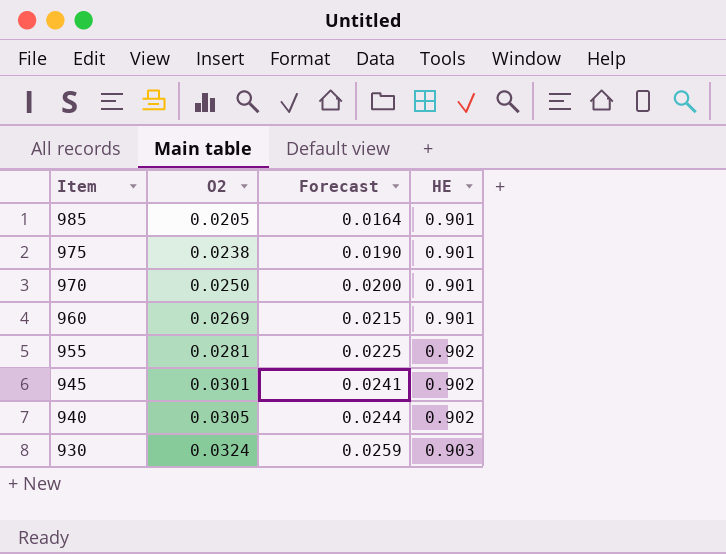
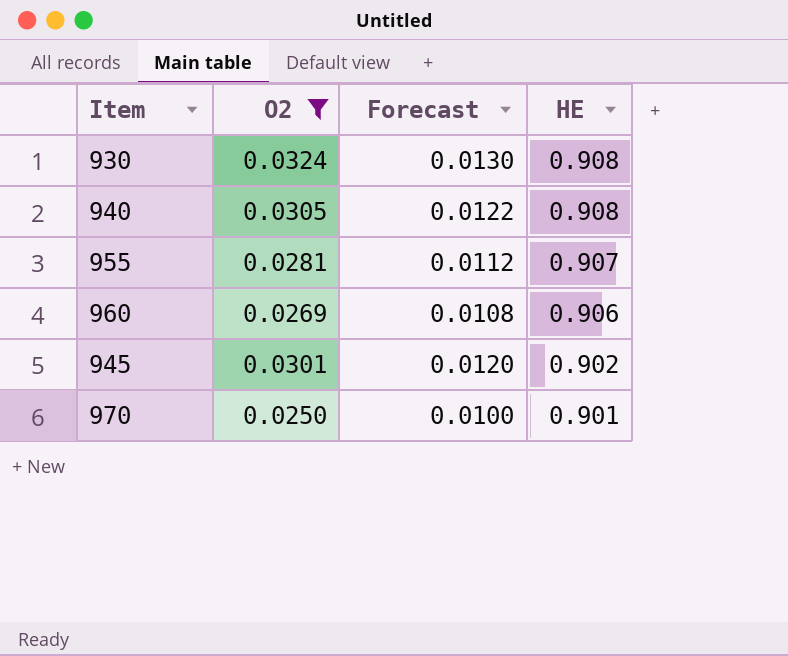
filter: none -> O2 >= 0.0250
row order: Item descending -> HE descending
column Forecast | formula: [O2] * 0.8 -> [O2] * 0.4
930 | HE: 0.903 -> 0.908
940 | HE: 0.902 -> 0.908
955 | HE: 0.902 -> 0.907
960 | HE: 0.901 -> 0.906

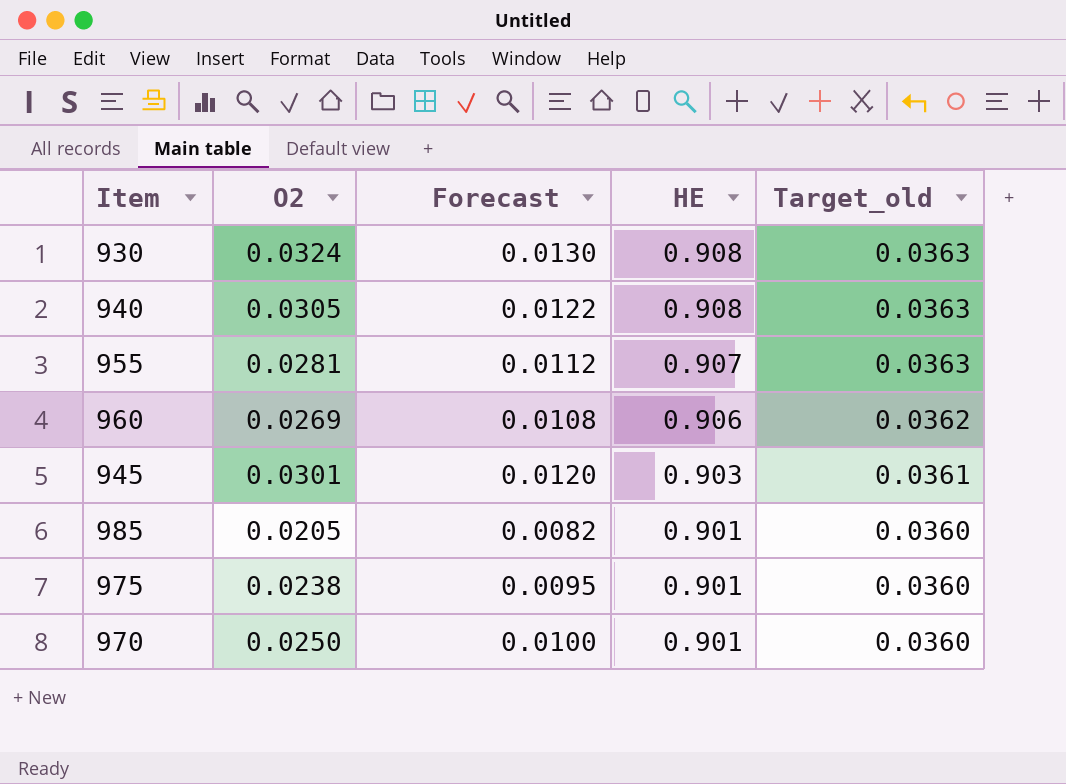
filter: O2 >= 0.0250 -> none
column Target_old | formula: none -> [HE] * 0.04
945 | HE: 0.902 -> 0.903

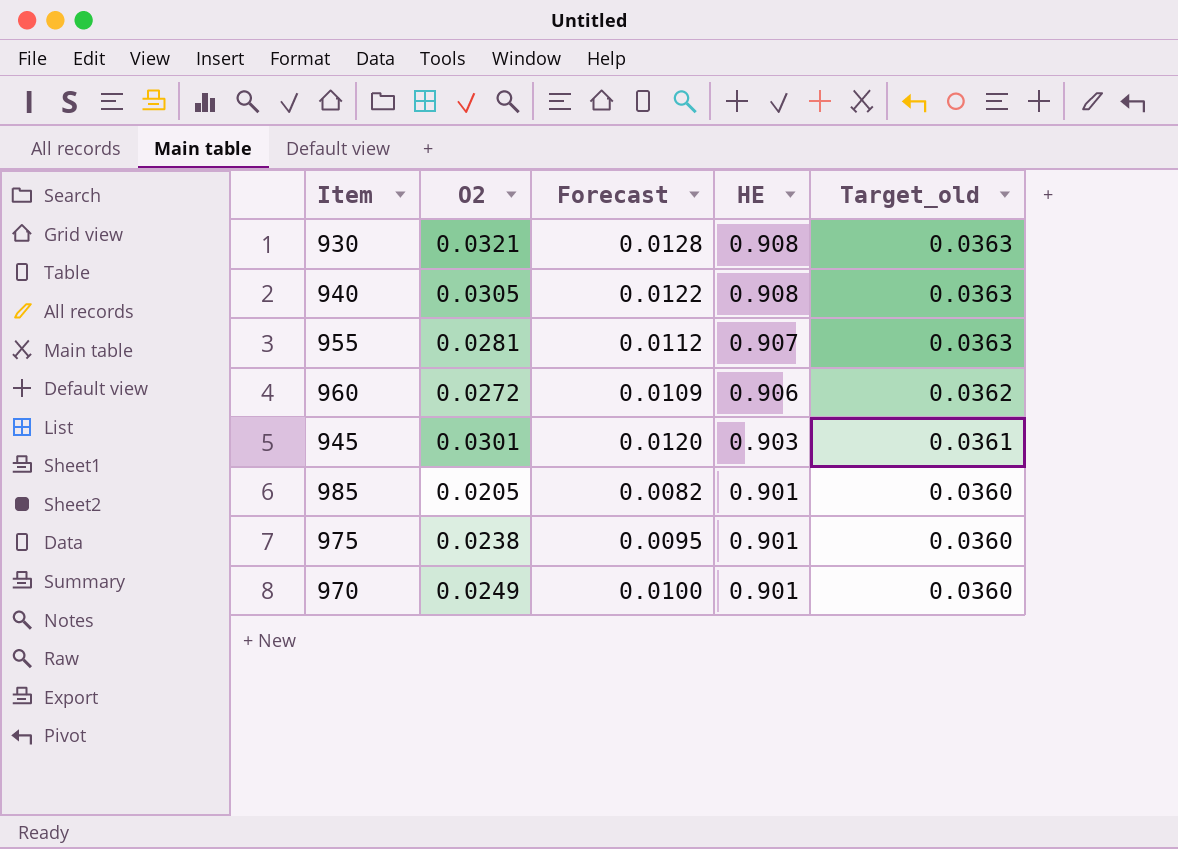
930 | O2: 0.0324 -> 0.0321
930 | Forecast: 0.0130 -> 0.0128
960 | O2: 0.0269 -> 0.0272
960 | Forecast: 0.0108 -> 0.0109
970 | O2: 0.0250 -> 0.0249

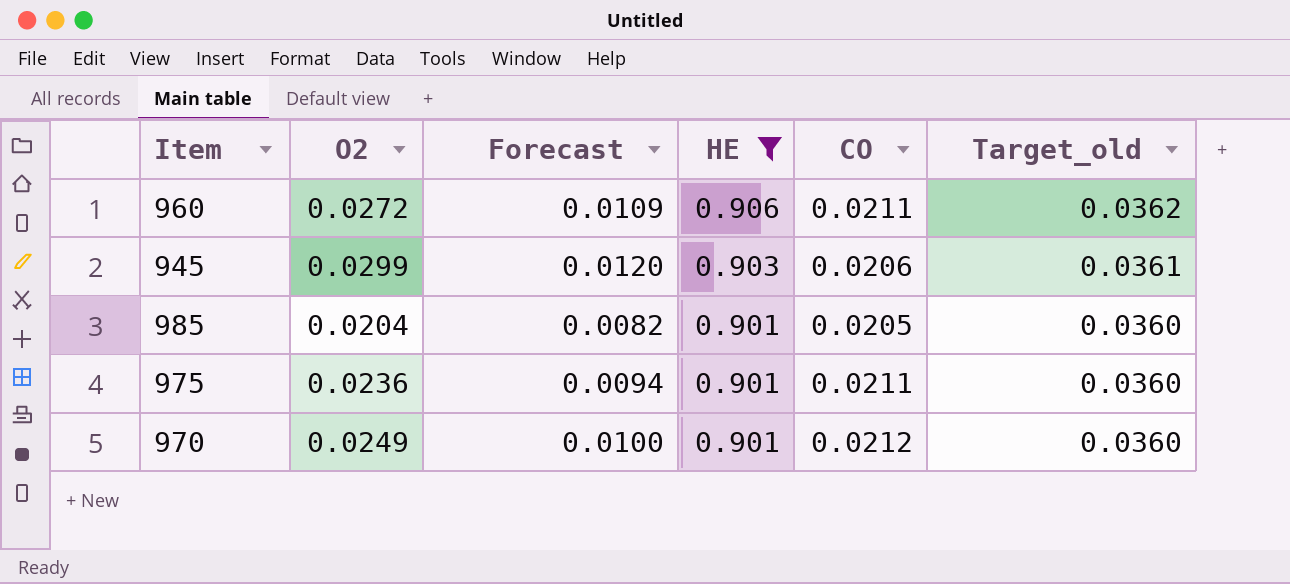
filter: none -> HE <= 0.906
column CO | position: none -> 5
945 | O2: 0.0301 -> 0.0299
985 | O2: 0.0205 -> 0.0204
975 | O2: 0.0238 -> 0.0236
975 | Forecast: 0.0095 -> 0.0094

